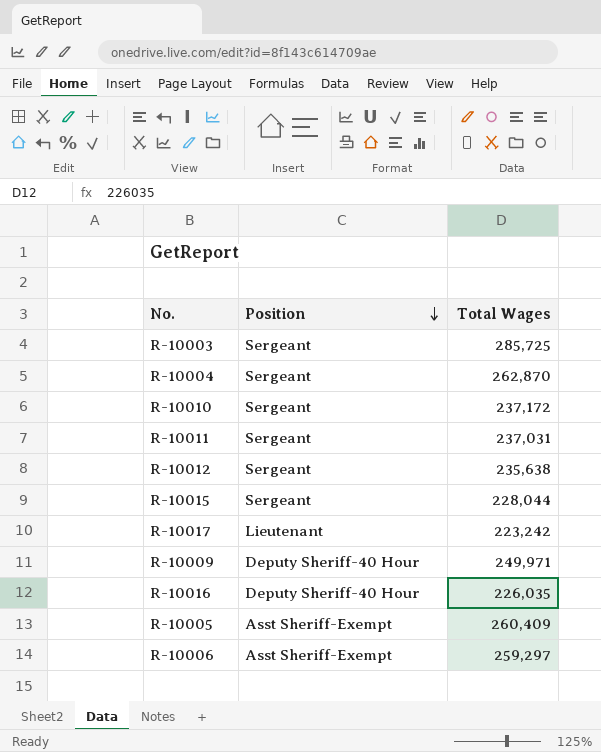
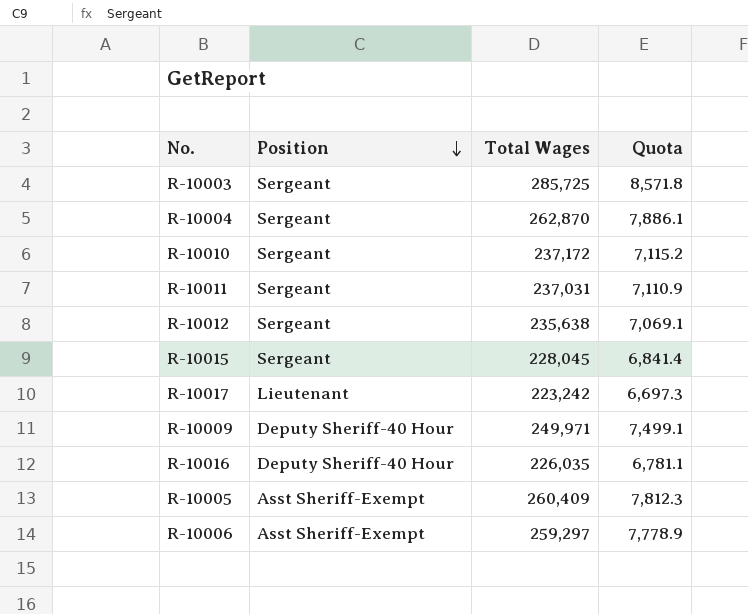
column Quota | formula: none -> [Total Wages] * 0.03
R-10015 | Total Wages: 228,044 -> 228,045

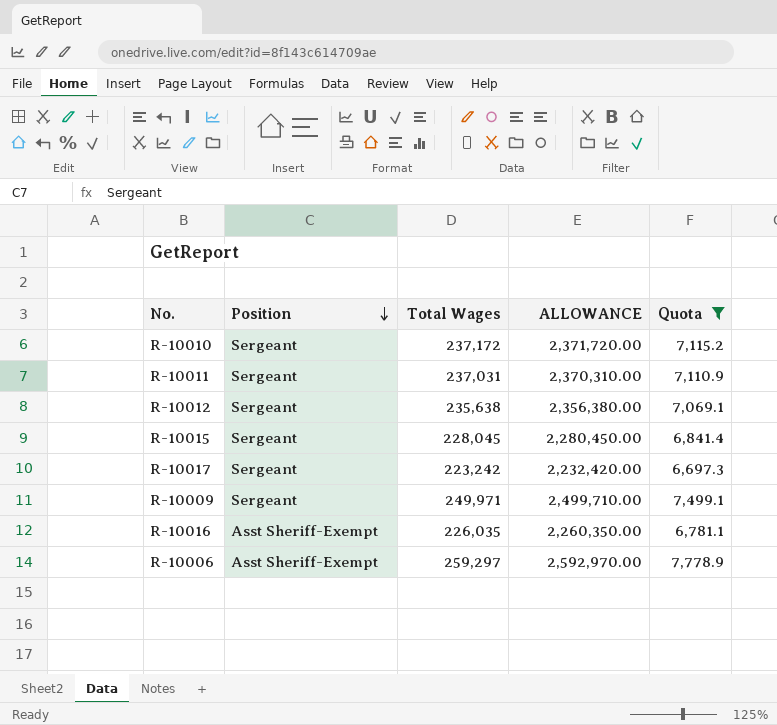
filter: none -> Quota <= 7,778.9
column ALLOWANCE | formula: none -> [Total Wages] * 10
R-10017 | Position: Lieutenant -> Sergeant
R-10009 | Position: Deputy Sheriff-40 Hour -> Sergeant
R-10016 | Position: Deputy Sheriff-40 Hour -> Asst Sheriff-Exempt

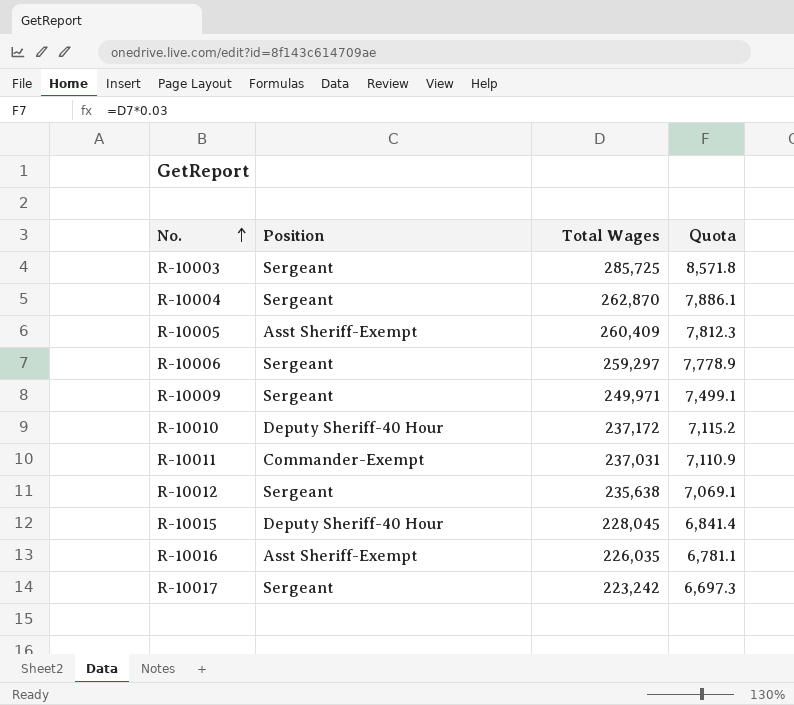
filter: Quota <= 7,778.9 -> none
row order: Position descending -> No. ascending
column ALLOWANCE | formula: [Total Wages] * 10 -> none
R-10006 | Position: Asst Sheriff-Exempt -> Sergeant
R-10010 | Position: Sergeant -> Deputy Sheriff-40 Hour
R-10011 | Position: Sergeant -> Commander-Exempt
R-10015 | Position: Sergeant -> Deputy Sheriff-40 Hour

